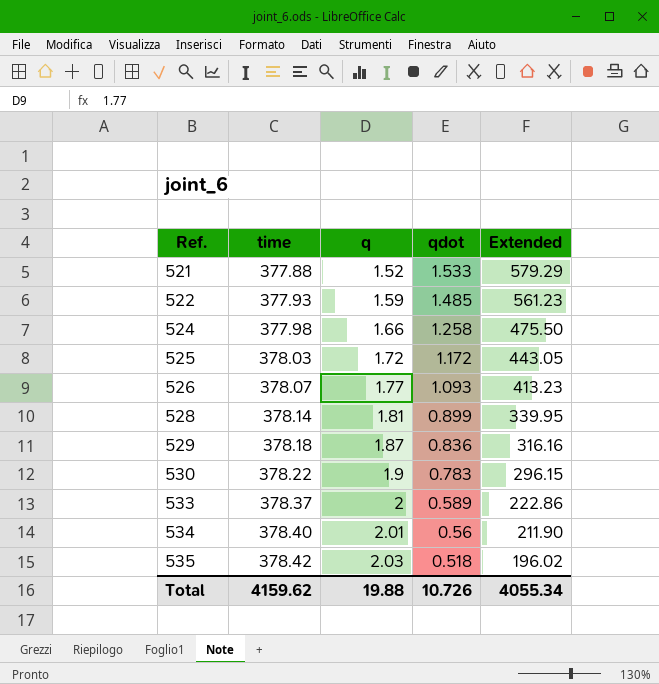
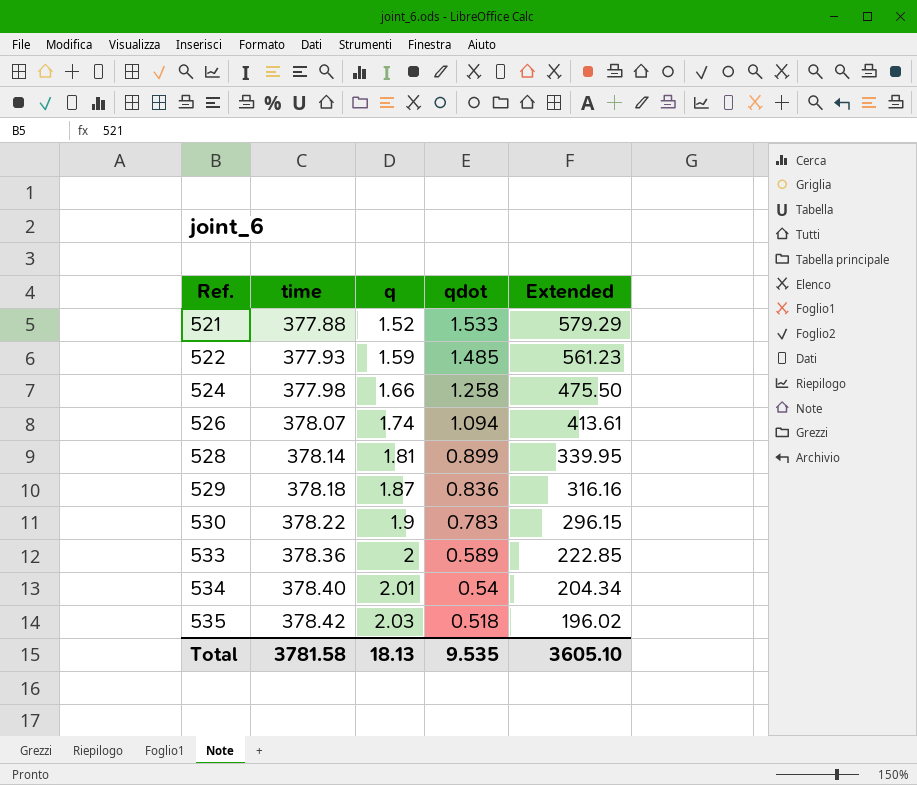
row 525: 378.03 | 1.72 | 1.172 | 443.05 -> none
526 | q: 1.77 -> 1.74
526 | qdot: 1.093 -> 1.094
526 | Extended: 413.23 -> 413.61
533 | time: 378.37 -> 378.36
533 | Extended: 222.86 -> 222.85
534 | qdot: 0.56 -> 0.54
534 | Extended: 211.90 -> 204.34
Total | time: 4159.62 -> 3781.58
Total | q: 19.88 -> 18.13
Total | qdot: 10.726 -> 9.535
Total | Extended: 4055.34 -> 3605.10

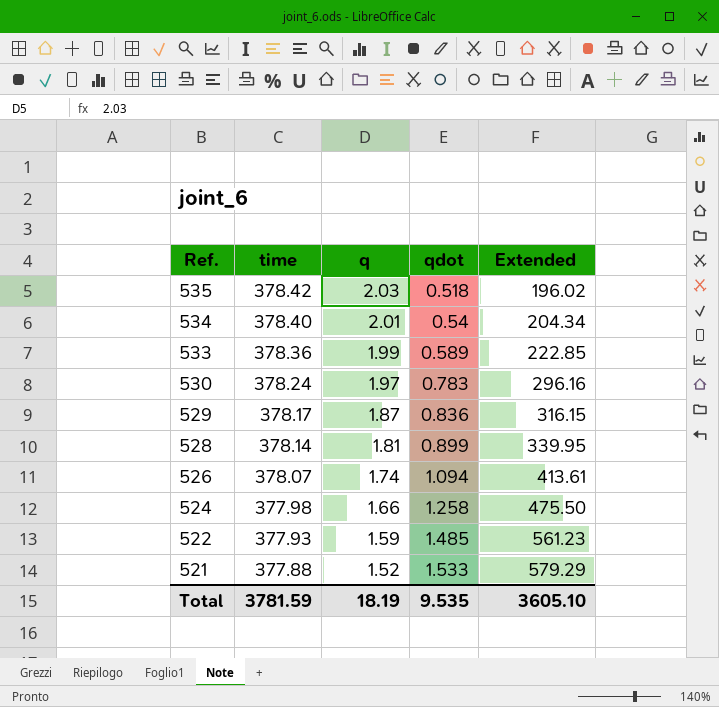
row order: Ref. ascending -> Ref. descending
533 | q: 2 -> 1.99
530 | time: 378.22 -> 378.24
530 | q: 1.9 -> 1.97
530 | Extended: 296.15 -> 296.16
529 | time: 378.18 -> 378.17
529 | Extended: 316.16 -> 316.15
Total | time: 3781.58 -> 3781.59
Total | q: 18.13 -> 18.19

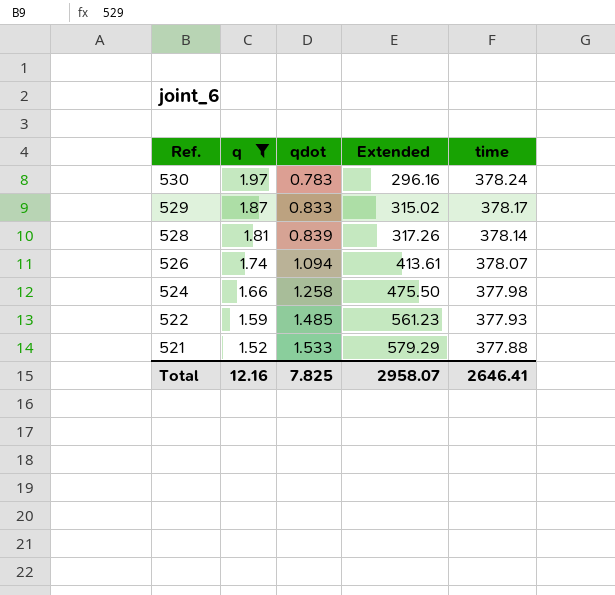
filter: none -> q <= 1.97
column time | position: 2 -> 5
529 | qdot: 0.836 -> 0.833
529 | Extended: 316.15 -> 315.02
528 | qdot: 0.899 -> 0.839
528 | Extended: 339.95 -> 317.26
Total | q: 18.19 -> 12.16
Total | qdot: 9.535 -> 7.825
Total | Extended: 3605.10 -> 2958.07
Total | time: 3781.59 -> 2646.41

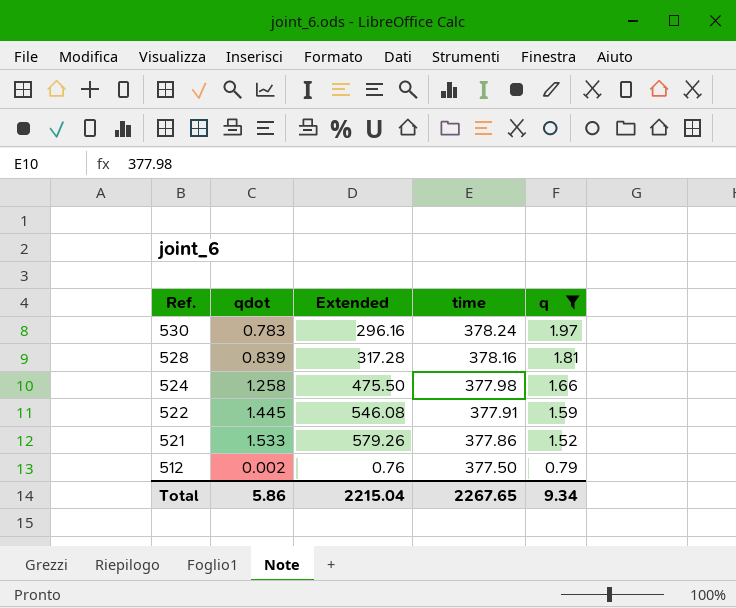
column q | position: 2 -> 5
row 529: 1.87 | 0.833 | 315.02 | 378.17 -> none
row 526: 1.74 | 1.094 | 413.61 | 378.07 -> none
528 | Extended: 317.26 -> 317.28
528 | time: 378.14 -> 378.16
522 | qdot: 1.485 -> 1.445
522 | Extended: 561.23 -> 546.08
522 | time: 377.93 -> 377.91
521 | Extended: 579.29 -> 579.26
521 | time: 377.88 -> 377.86
row 512: none -> 0.002 | 0.76 | 377.50 | 0.79
Total | qdot: 7.825 -> 5.86
Total | Extended: 2958.07 -> 2215.04
Total | time: 2646.41 -> 2267.65
Total | q: 12.16 -> 9.34

